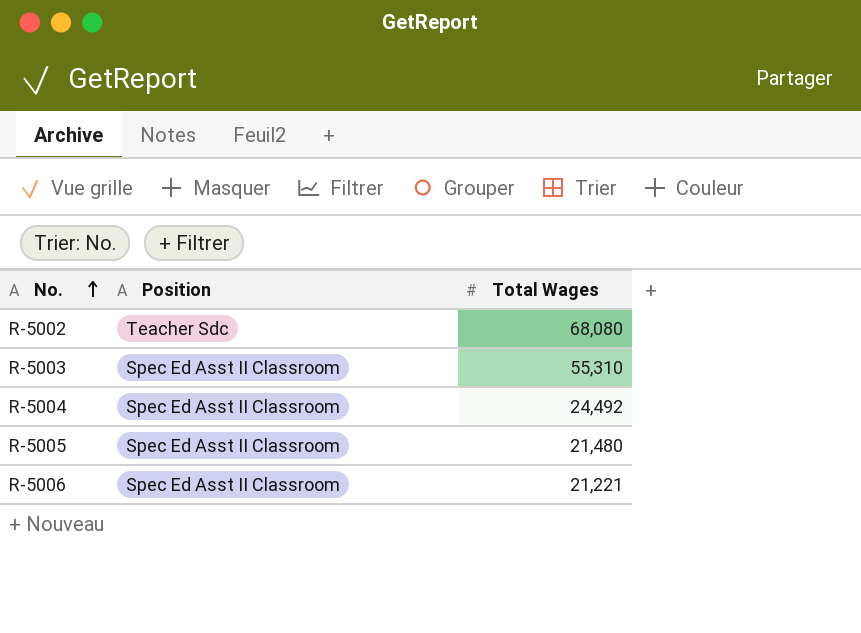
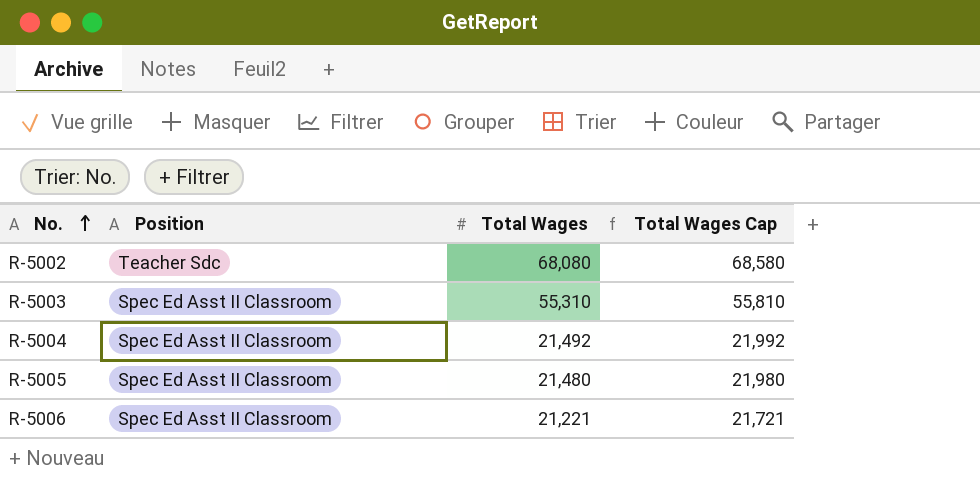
column Total Wages Cap | formula: none -> [Total Wages] + 500
R-5004 | Total Wages: 24,492 -> 21,492

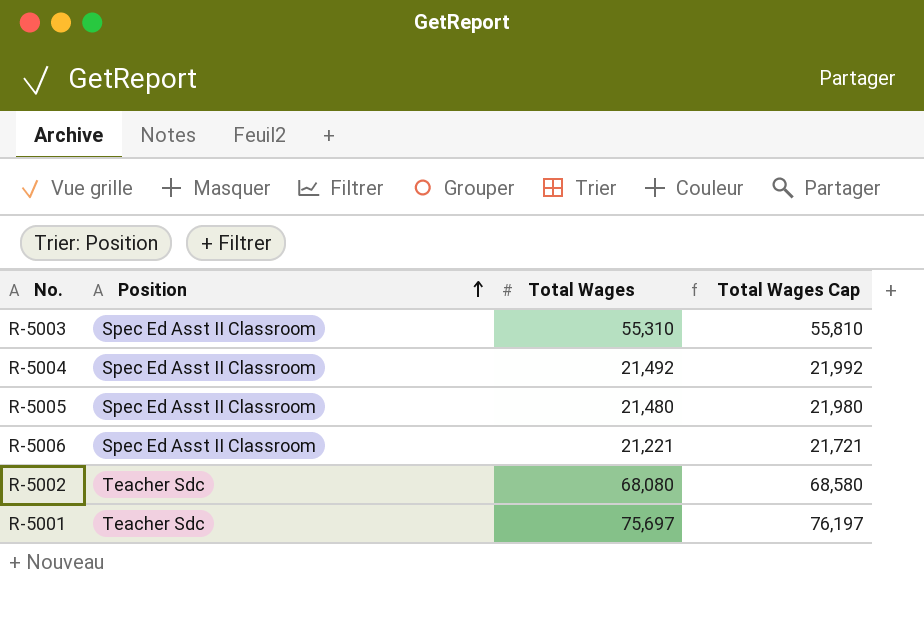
row order: No. ascending -> Position ascending
row R-5001: none -> Teacher Sdc | 75,697 | 76,197

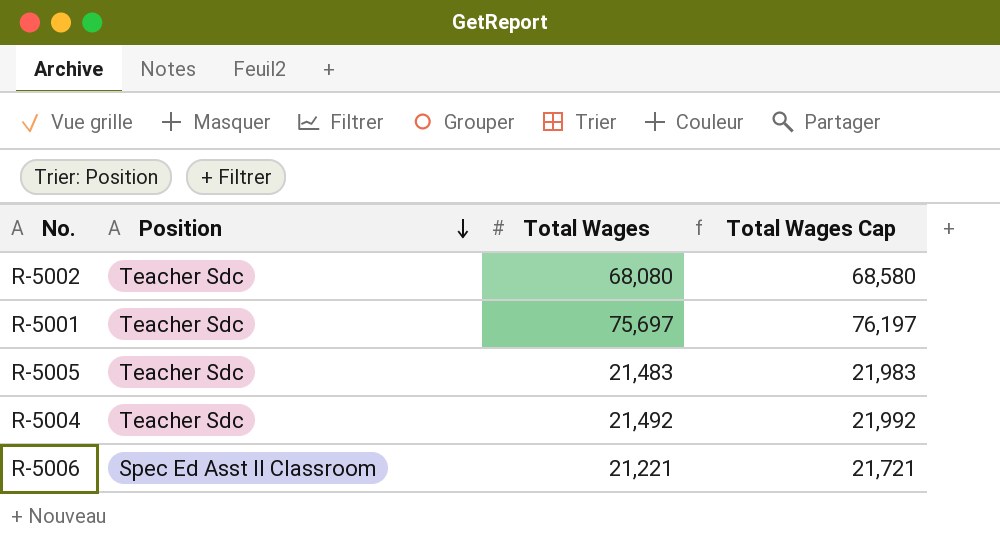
row order: Position ascending -> Position descending
row R-5003: Spec Ed Asst II Classroom | 55,310 | 55,810 -> none
R-5005 | Position: Spec Ed Asst II Classroom -> Teacher Sdc
R-5005 | Total Wages: 21,480 -> 21,483
R-5005 | Total Wages Cap: 21,980 -> 21,983
R-5004 | Position: Spec Ed Asst II Classroom -> Teacher Sdc

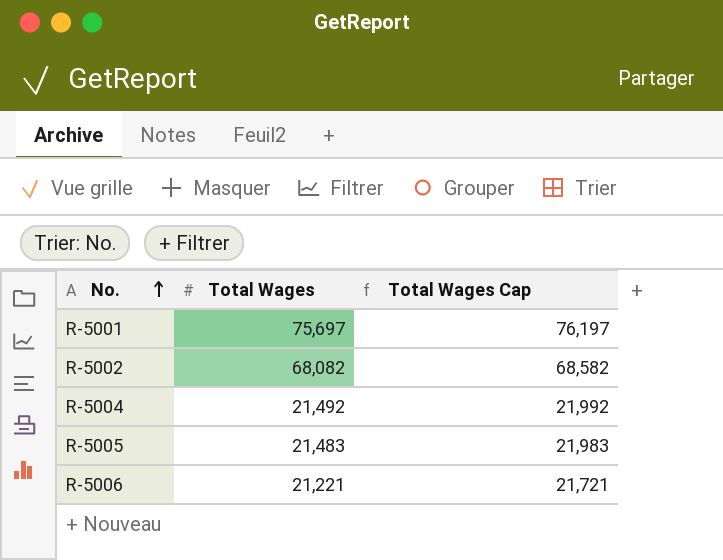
row order: Position descending -> No. ascending
column Position | position: 2 -> none
R-5002 | Total Wages: 68,080 -> 68,082
R-5002 | Total Wages Cap: 68,580 -> 68,582

